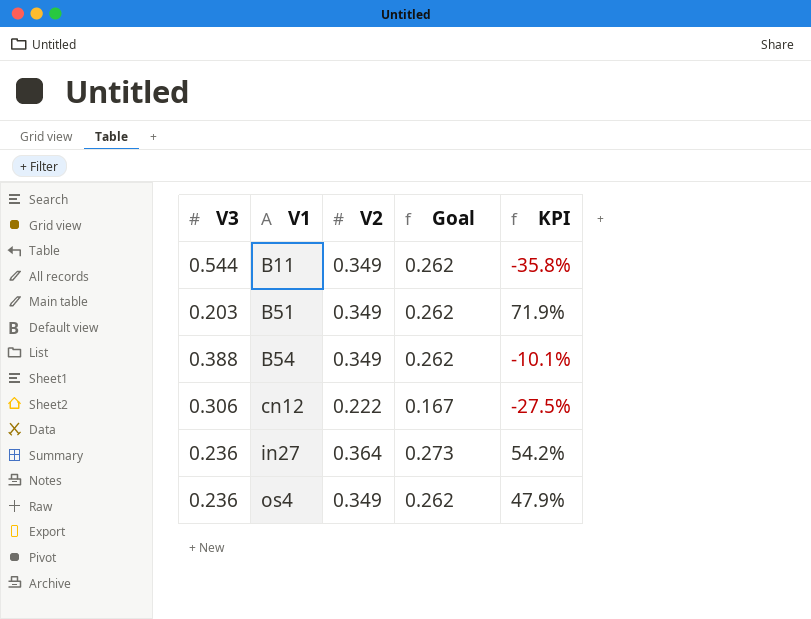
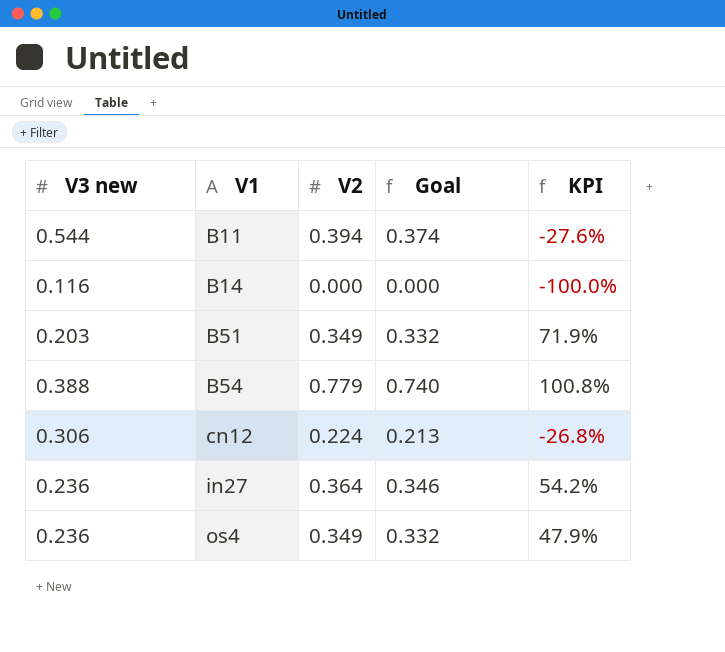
column name: V3 -> V3 new
column Goal | formula: [V2] * 0.75 -> [V2] * 0.95
B11 | V2: 0.349 -> 0.394
B11 | KPI: -35.8% -> -27.6%
row B14: none -> 0.116 | 0.000 | 0.000 | -100.0%
B54 | V2: 0.349 -> 0.779
B54 | KPI: -10.1% -> 100.8%
cn12 | V2: 0.222 -> 0.224
cn12 | KPI: -27.5% -> -26.8%

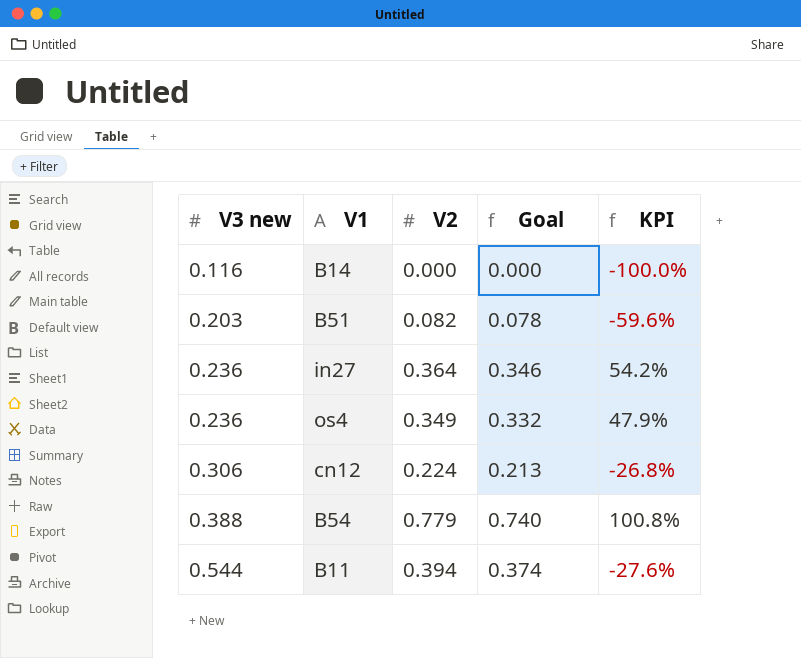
row order: V1 ascending -> V3 new ascending
B51 | V2: 0.349 -> 0.082
B51 | Goal: 0.332 -> 0.078
B51 | KPI: 71.9% -> -59.6%

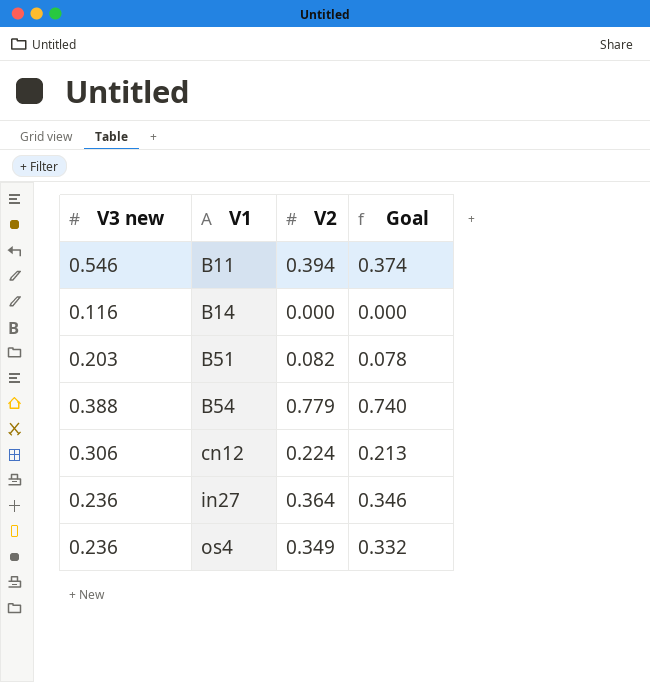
row order: V3 new ascending -> V1 ascending
column KPI | formula: ([V2] - [V3 new]) / [V3 new] -> none
B11 | V3 new: 0.544 -> 0.546

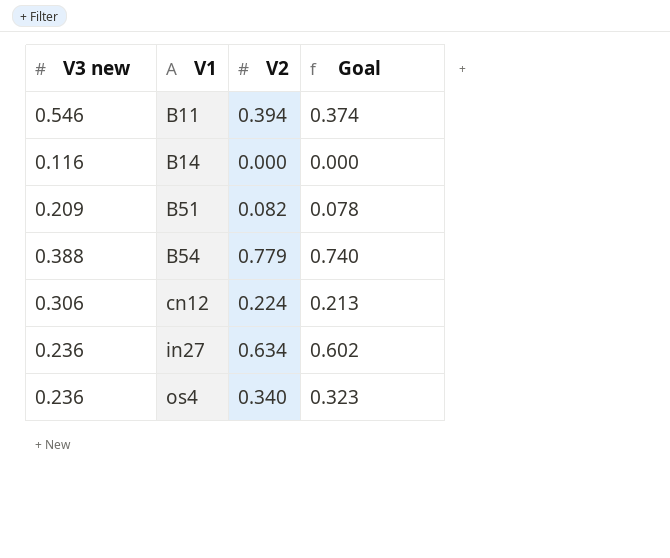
B51 | V3 new: 0.203 -> 0.209
in27 | V2: 0.364 -> 0.634
in27 | Goal: 0.346 -> 0.602
os4 | V2: 0.349 -> 0.340
os4 | Goal: 0.332 -> 0.323

